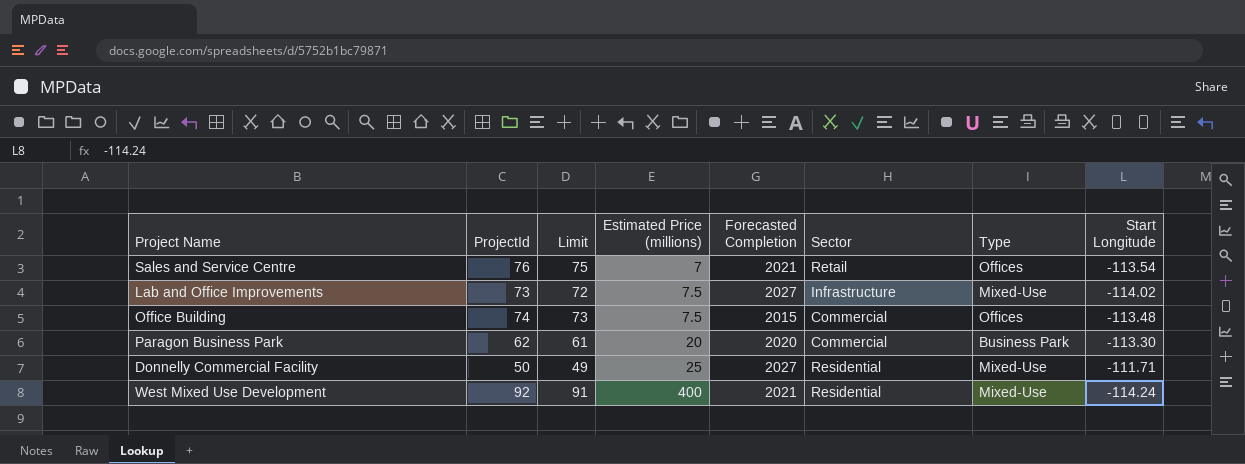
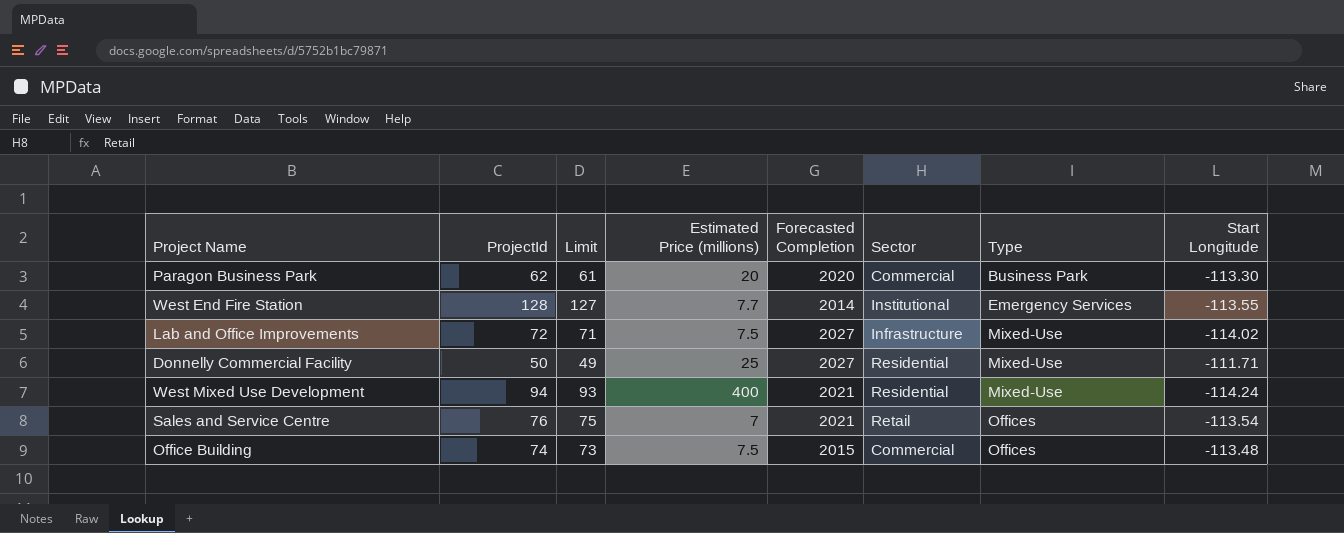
row order: Estimated Price (millions) ascending -> Type ascending
row West End Fire Station: none -> 128 | 127 | 7.7 | 2014 | Institutional | Emergency Services | -113.55
Lab and Office Improvements | ProjectId: 73 -> 72
Lab and Office Improvements | Limit: 72 -> 71
West Mixed Use Development | ProjectId: 92 -> 94
West Mixed Use Development | Limit: 91 -> 93

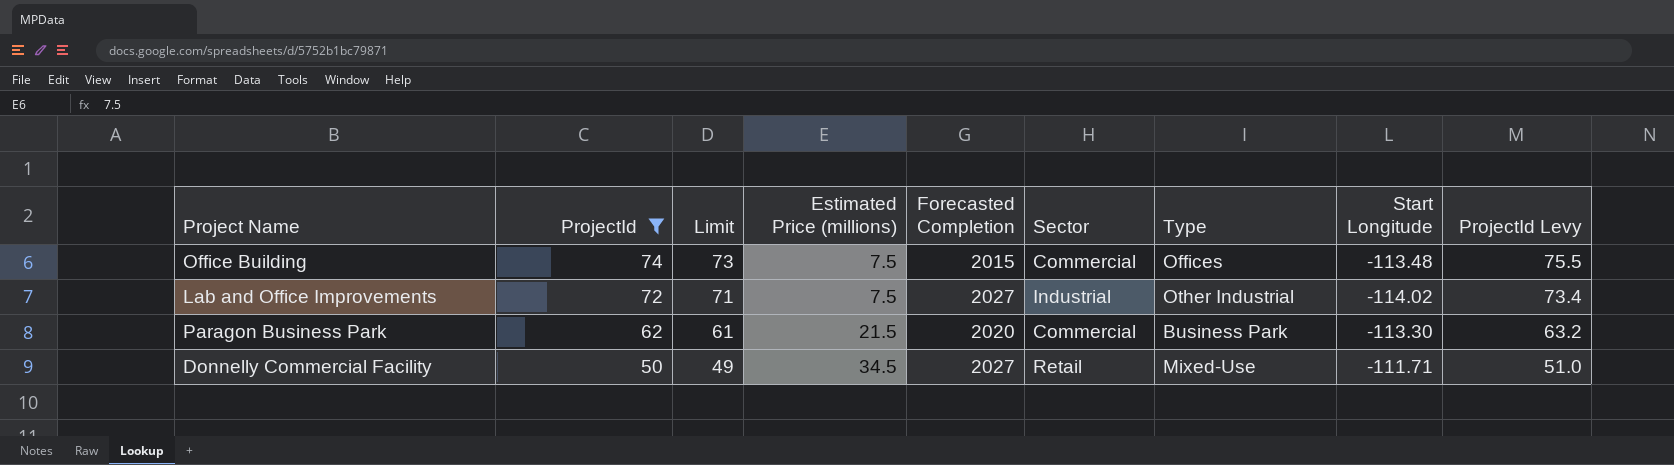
filter: none -> ProjectId <= 74
row order: Type ascending -> ProjectId descending
column ProjectId Levy | formula: none -> [ProjectId] * 1.02
Lab and Office Improvements | Sector: Infrastructure -> Industrial
Lab and Office Improvements | Type: Mixed-Use -> Other Industrial
Paragon Business Park | Estimated Price (millions): 20 -> 21.5
Donnelly Commercial Facility | Estimated Price (millions): 25 -> 34.5
Donnelly Commercial Facility | Sector: Residential -> Retail

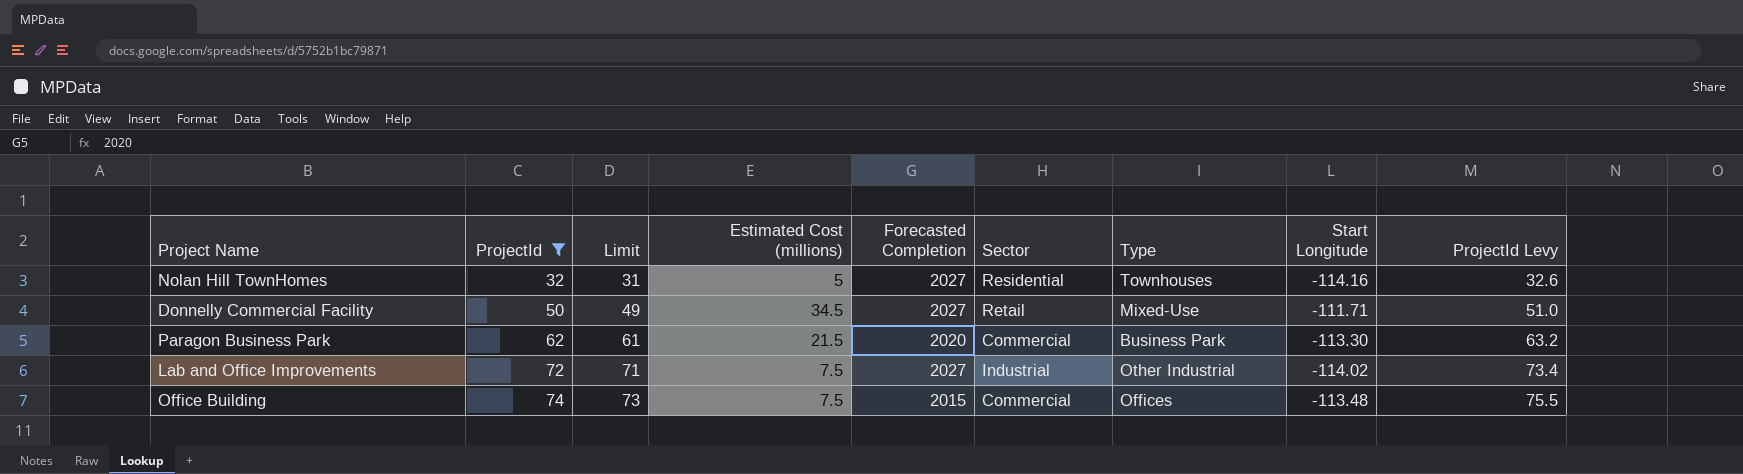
row order: ProjectId descending -> ProjectId ascending
column name: Estimated Price (millions) -> Estimated Cost (millions)
row Nolan Hill TownHomes: none -> 32 | 31 | 5 | 2027 | Residential | Townhouses | -114.16 | 32.6

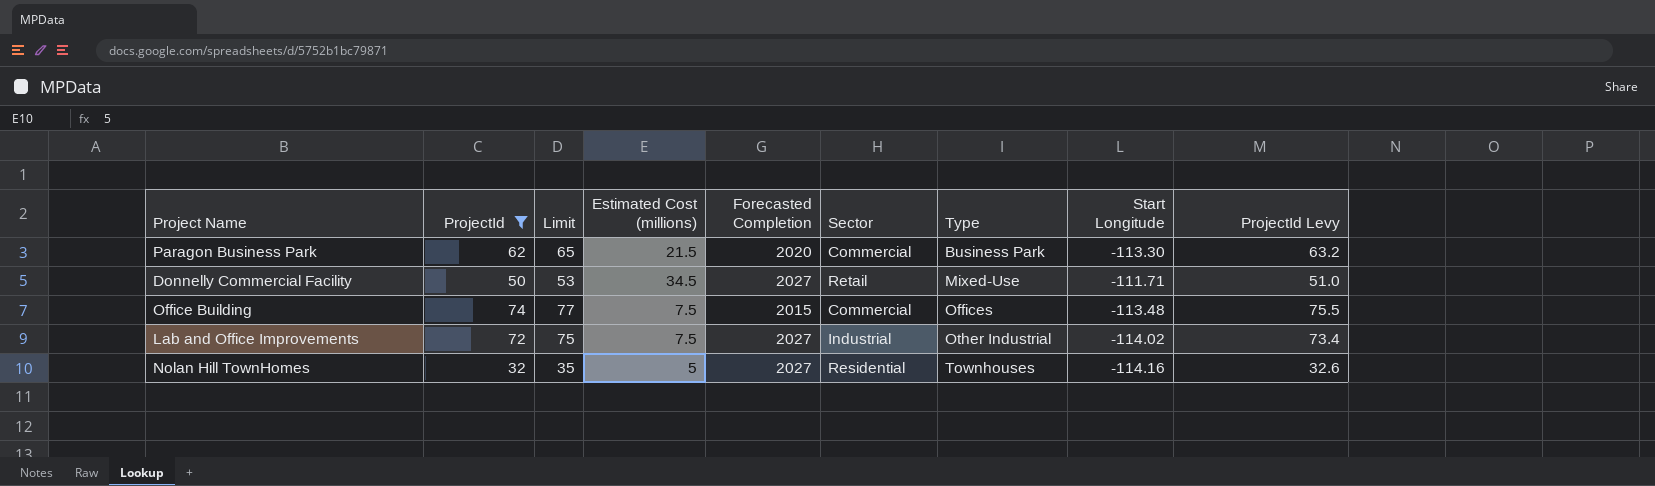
row order: ProjectId ascending -> Type ascending
column Limit | formula: [ProjectId] - 1 -> [ProjectId] + 3

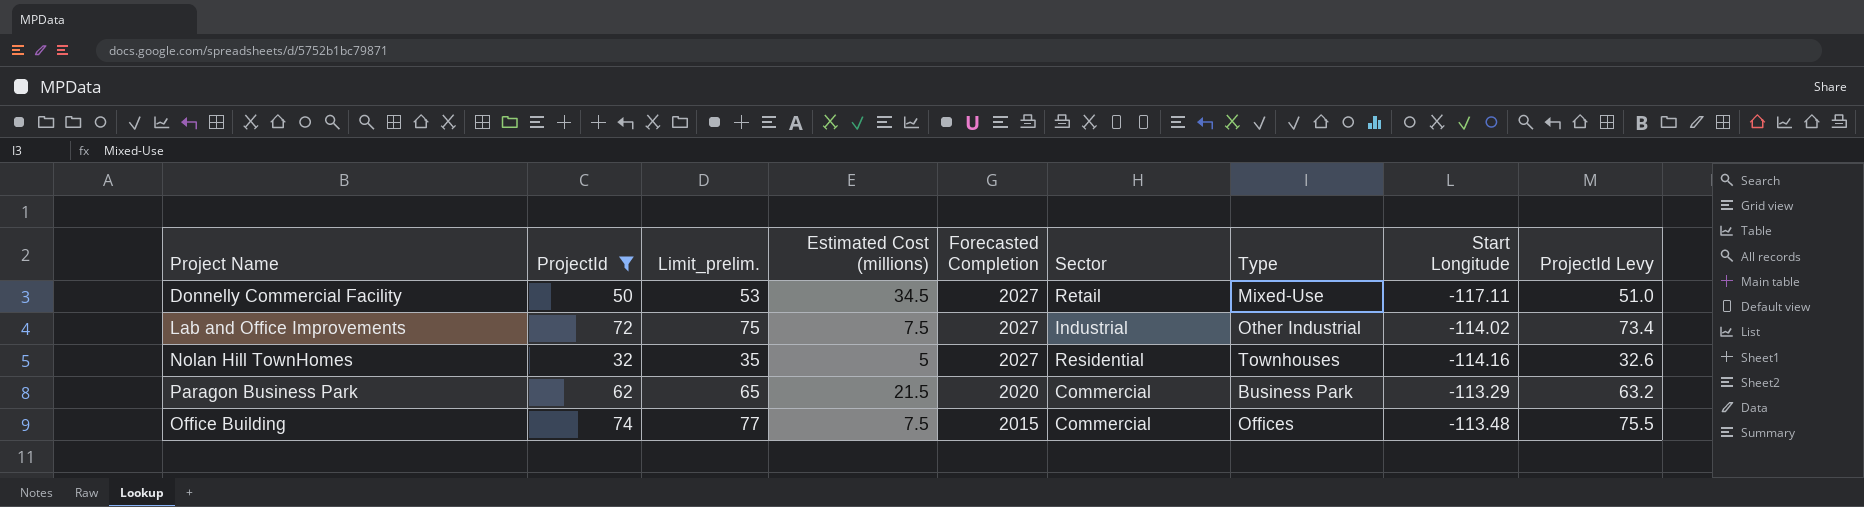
row order: Type ascending -> Forecasted Completion descending
column name: Limit -> Limit_prelim.
Donnelly Commercial Facility | Start Longitude: -111.71 -> -117.11
Paragon Business Park | Start Longitude: -113.30 -> -113.29

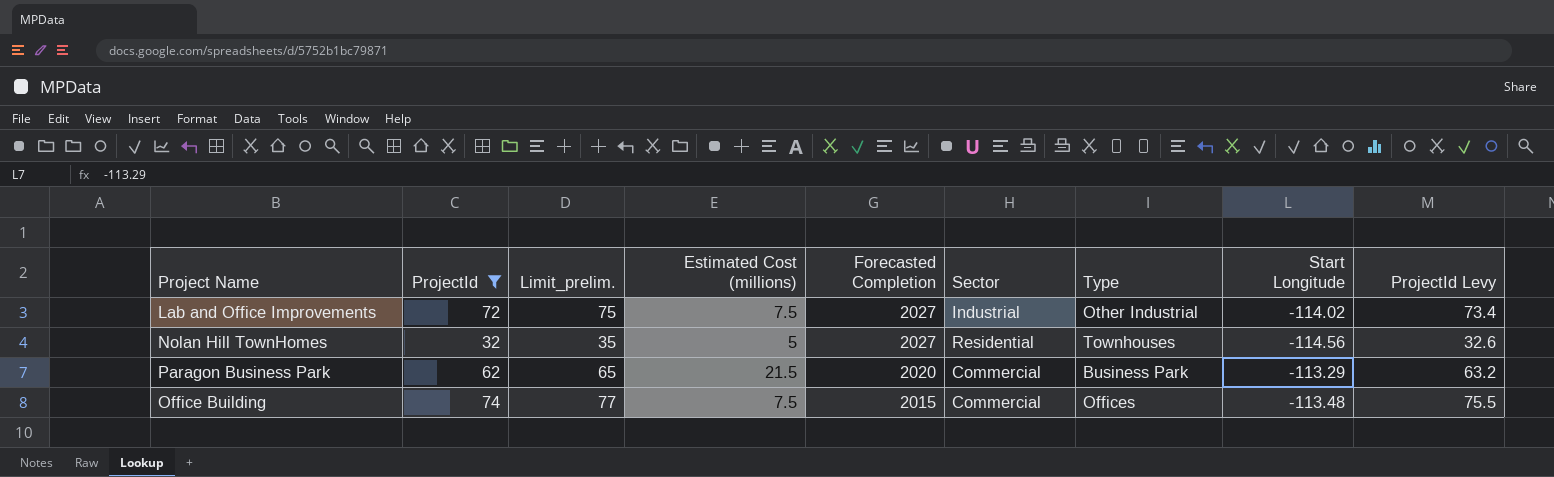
row Donnelly Commercial Facility: 50 | 53 | 34.5 | 2027 | Retail | Mixed-Use | -117.11 | 51.0 -> none
Nolan Hill TownHomes | Start Longitude: -114.16 -> -114.56

